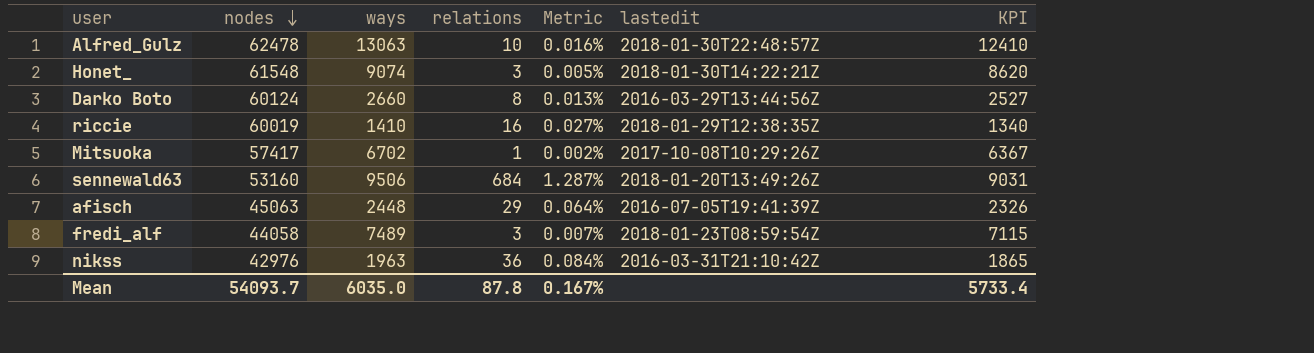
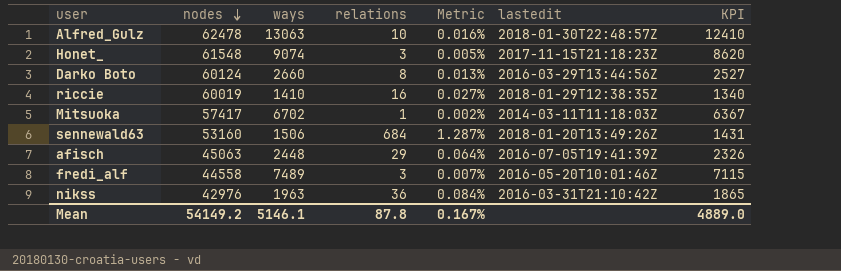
Honet_ | lastedit: 2018-01-30T14:22:21Z -> 2017-11-15T21:18:23Z
Mitsuoka | lastedit: 2017-10-08T10:29:26Z -> 2014-03-11T11:18:03Z
sennewald63 | ways: 9506 -> 1506
sennewald63 | KPI: 9031 -> 1431
fredi_alf | nodes: 44058 -> 44558
fredi_alf | lastedit: 2018-01-23T08:59:54Z -> 2016-05-20T10:01:46Z
Mean | nodes: 54093.7 -> 54149.2
Mean | ways: 6035.0 -> 5146.1
Mean | KPI: 5733.4 -> 4889.0

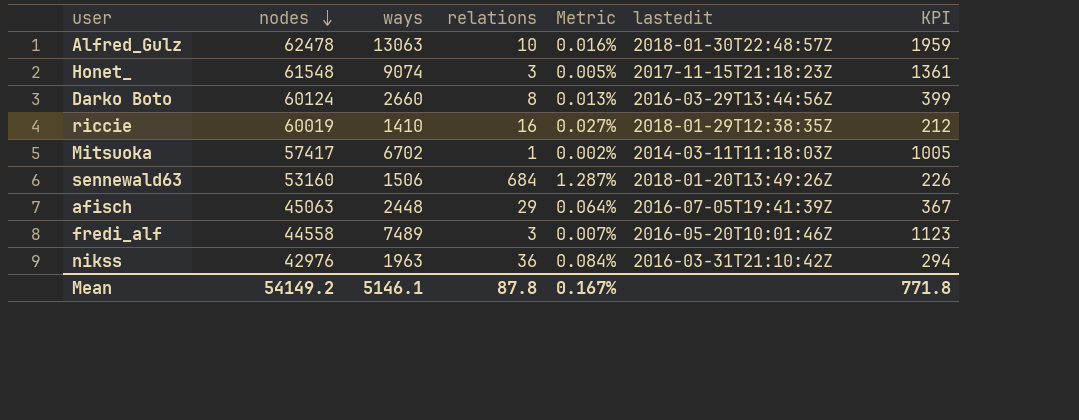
column KPI | formula: [ways] * 0.95 -> [ways] * 0.15
Mean | KPI: 4889.0 -> 771.8

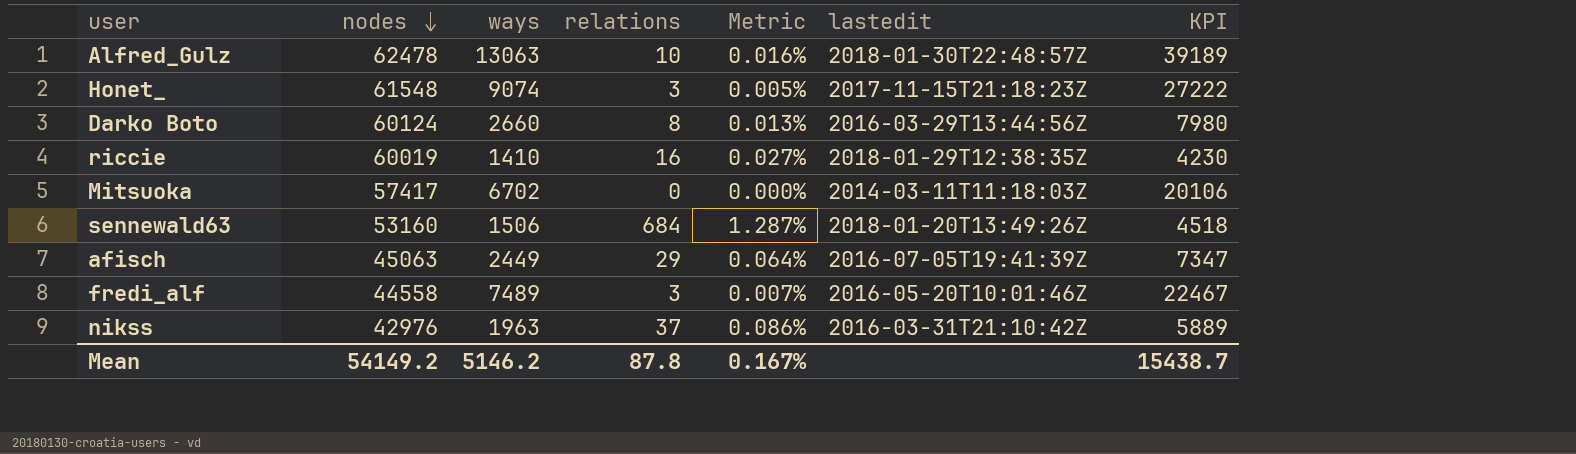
column KPI | formula: [ways] * 0.15 -> [ways] * 3
Mitsuoka | relations: 1 -> 0
Mitsuoka | Metric: 0.002% -> 0.000%
afisch | ways: 2448 -> 2449
nikss | relations: 36 -> 37
nikss | Metric: 0.084% -> 0.086%
Mean | ways: 5146.1 -> 5146.2
Mean | KPI: 771.8 -> 15438.7

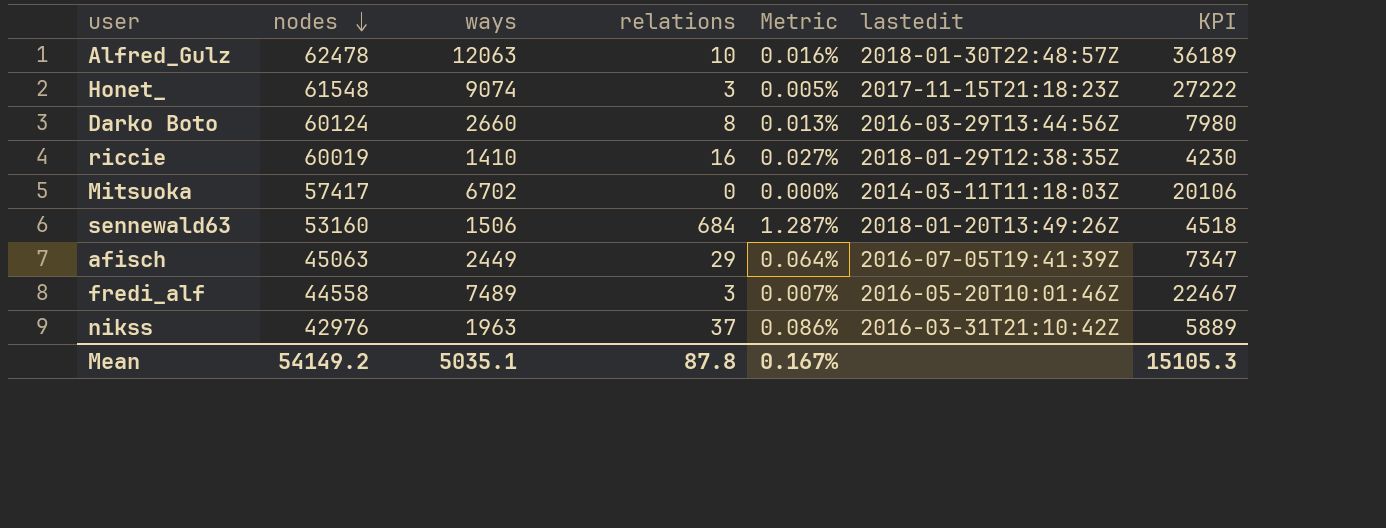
Alfred_Gulz | ways: 13063 -> 12063
Alfred_Gulz | KPI: 39189 -> 36189
Mean | ways: 5146.2 -> 5035.1
Mean | KPI: 15438.7 -> 15105.3

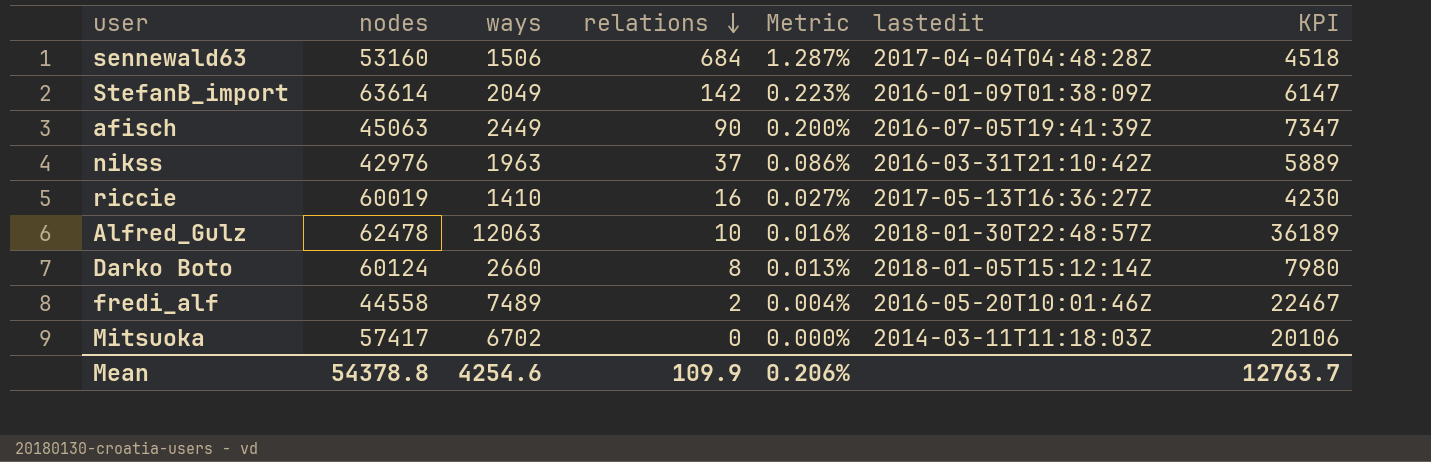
row order: nodes descending -> relations descending
row Honet_: 61548 | 9074 | 3 | 0.005% | 2017-11-15T21:18:23Z | 27222 -> none
sennewald63 | lastedit: 2018-01-20T13:49:26Z -> 2017-04-04T04:48:28Z
row StefanB_import: none -> 63614 | 2049 | 142 | 0.223% | 2016-01-09T01:38:09Z | 6147
afisch | relations: 29 -> 90
afisch | Metric: 0.064% -> 0.200%
riccie | lastedit: 2018-01-29T12:38:35Z -> 2017-05-13T16:36:27Z
Darko Boto | lastedit: 2016-03-29T13:44:56Z -> 2018-01-05T15:12:14Z
fredi_alf | relations: 3 -> 2
fredi_alf | Metric: 0.007% -> 0.004%
Mean | nodes: 54149.2 -> 54378.8
Mean | ways: 5035.1 -> 4254.6
Mean | relations: 87.8 -> 109.9
Mean | Metric: 0.167% -> 0.206%
Mean | KPI: 15105.3 -> 12763.7

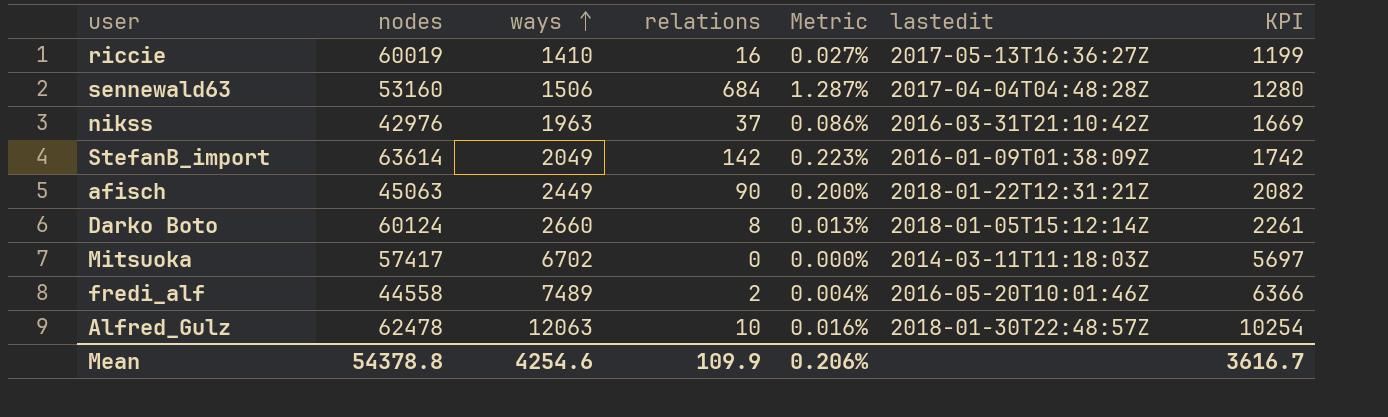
row order: relations descending -> ways ascending
column KPI | formula: [ways] * 3 -> [ways] * 0.85
afisch | lastedit: 2016-07-05T19:41:39Z -> 2018-01-22T12:31:21Z
Mean | KPI: 12763.7 -> 3616.7

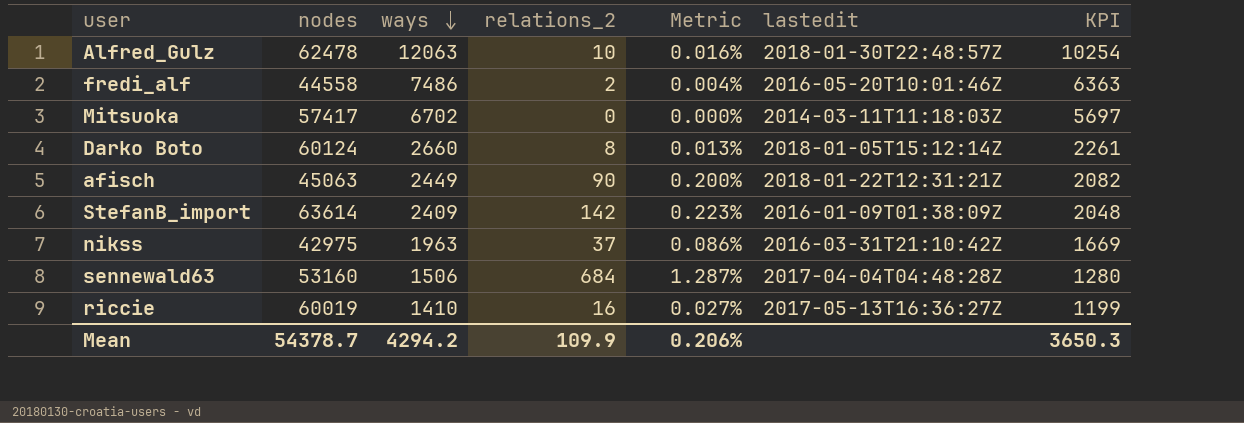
row order: ways ascending -> ways descending
column name: relations -> relations_2
fredi_alf | ways: 7489 -> 7486
fredi_alf | KPI: 6366 -> 6363
StefanB_import | ways: 2049 -> 2409
StefanB_import | KPI: 1742 -> 2048
nikss | nodes: 42976 -> 42975
Mean | nodes: 54378.8 -> 54378.7
Mean | ways: 4254.6 -> 4294.2
Mean | KPI: 3616.7 -> 3650.3

